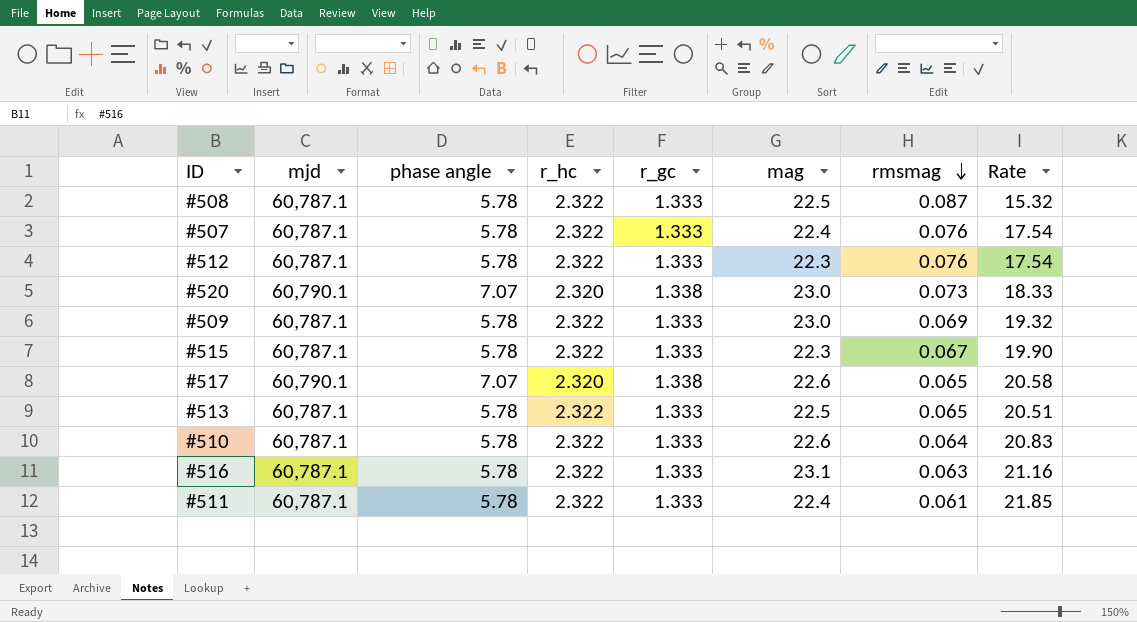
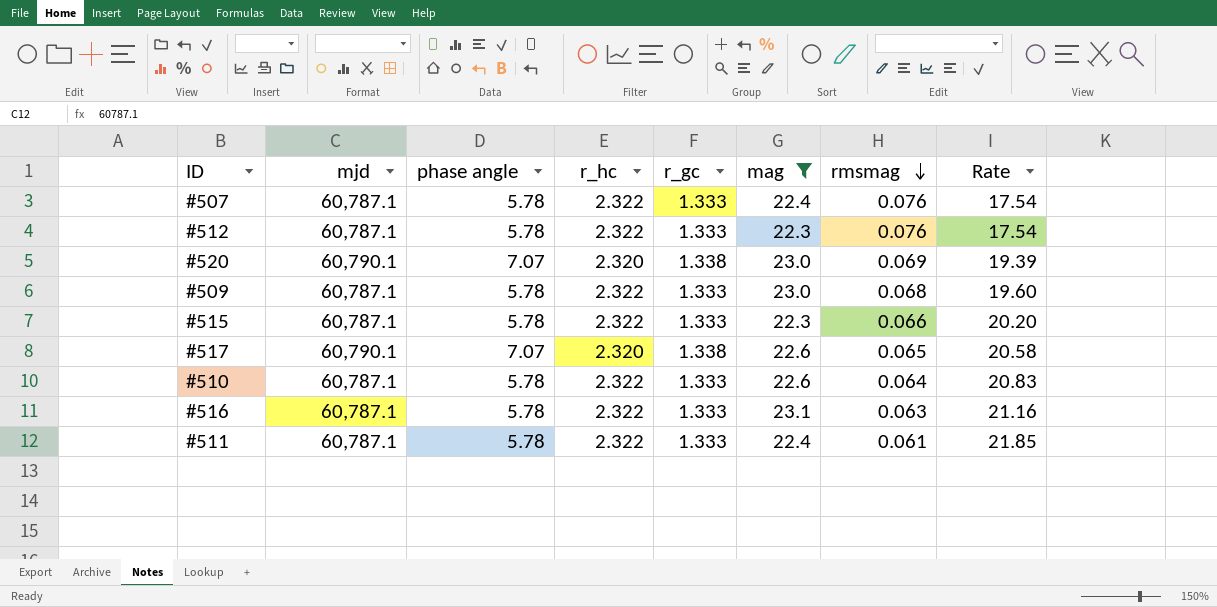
filter: none -> mag != 22.5
#520 | rmsmag: 0.073 -> 0.069
#520 | Rate: 18.33 -> 19.39
#509 | rmsmag: 0.069 -> 0.068
#509 | Rate: 19.32 -> 19.60
#515 | rmsmag: 0.067 -> 0.066
#515 | Rate: 19.90 -> 20.20

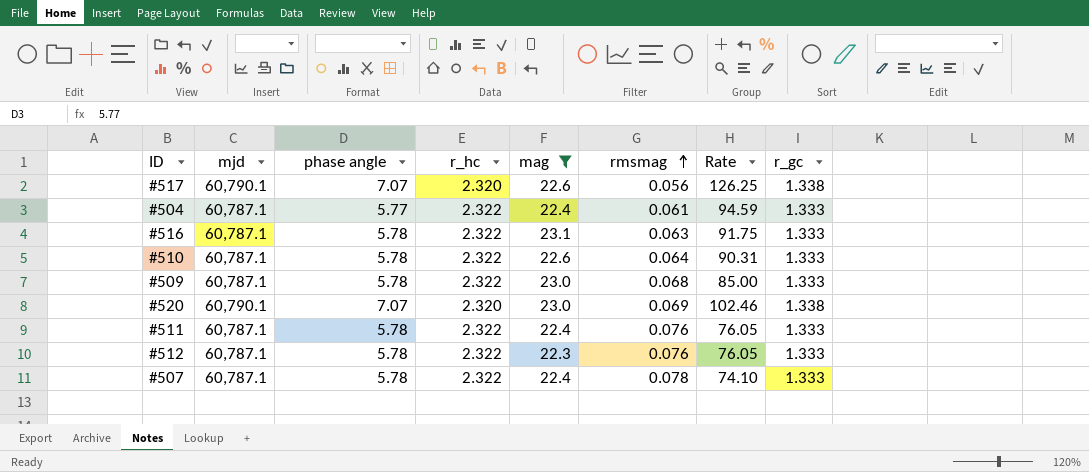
row order: rmsmag descending -> rmsmag ascending
column Rate | formula: [r_gc] / [rmsmag] -> [phase angle] / [rmsmag]
column r_gc | position: 5 -> 8
row #515: 60,787.1 | 5.78 | 2.322 | 1.333 | 22.3 | 0.066 | 20.20 -> none
#517 | rmsmag: 0.065 -> 0.056
row #504: none -> 60,787.1 | 5.77 | 2.322 | 22.4 | 0.061 | 94.59 | 1.333
#511 | rmsmag: 0.061 -> 0.076
#507 | rmsmag: 0.076 -> 0.078

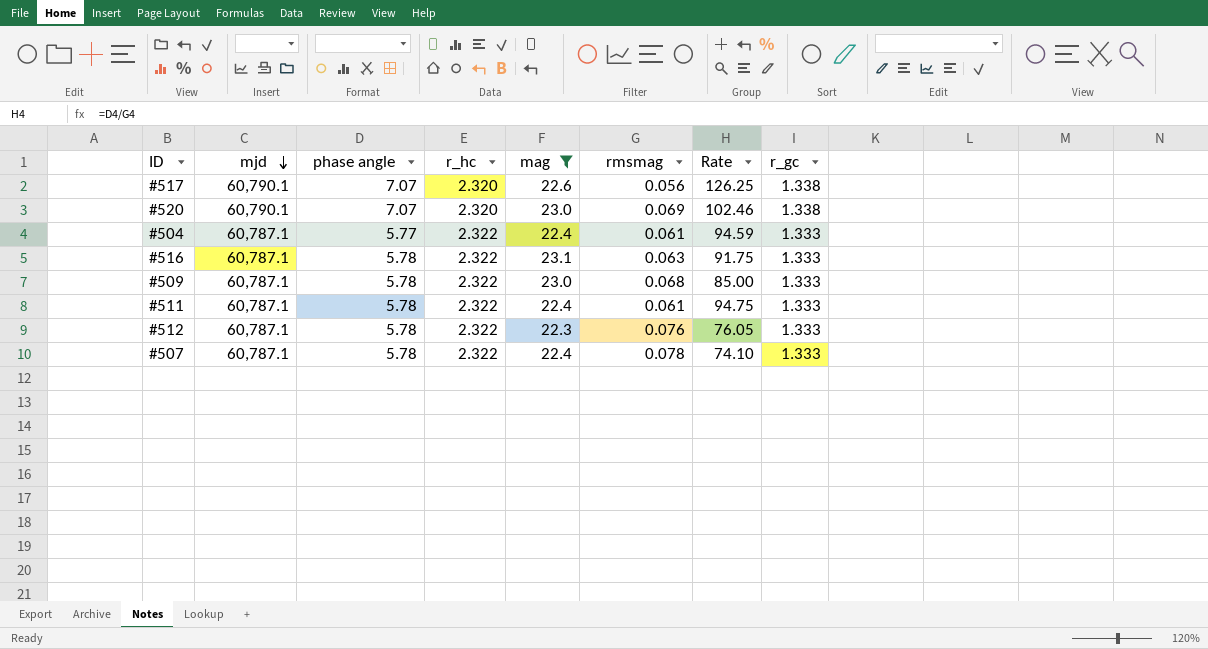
row order: rmsmag ascending -> mjd descending
row #510: 60,787.1 | 5.78 | 2.322 | 22.6 | 0.064 | 90.31 | 1.333 -> none
#511 | rmsmag: 0.076 -> 0.061
#511 | Rate: 76.05 -> 94.75

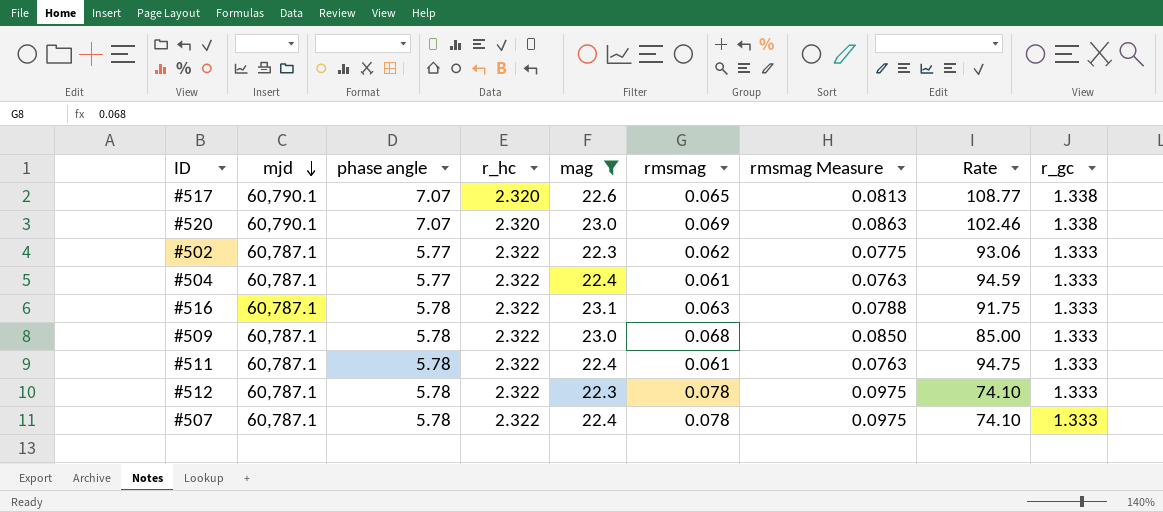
column rmsmag Measure | formula: none -> [rmsmag] * 1.25
#517 | rmsmag: 0.056 -> 0.065
#517 | Rate: 126.25 -> 108.77
row #502: none -> 60,787.1 | 5.77 | 2.322 | 22.3 | 0.062 | 0.0775 | 93.06 | 1.333
#512 | rmsmag: 0.076 -> 0.078
#512 | Rate: 76.05 -> 74.10

